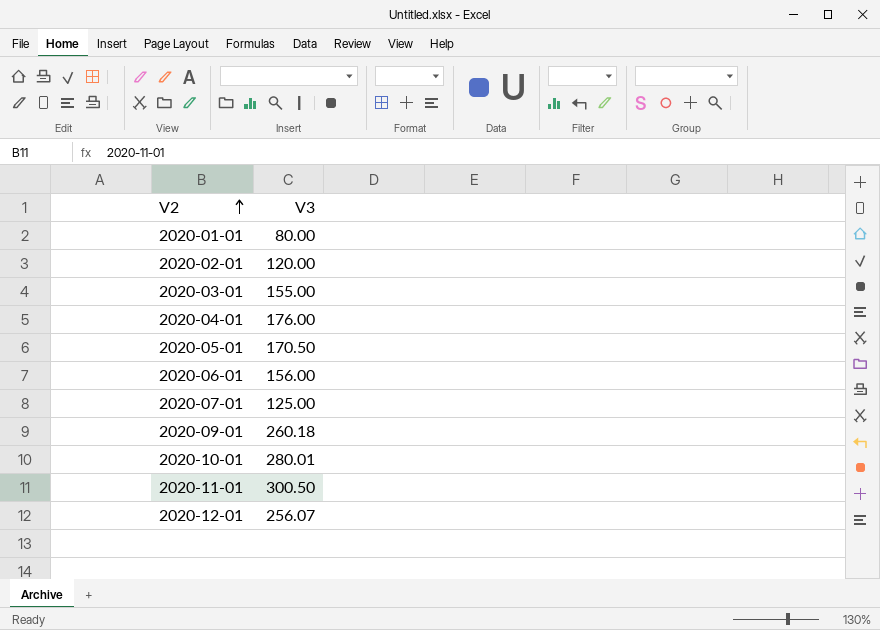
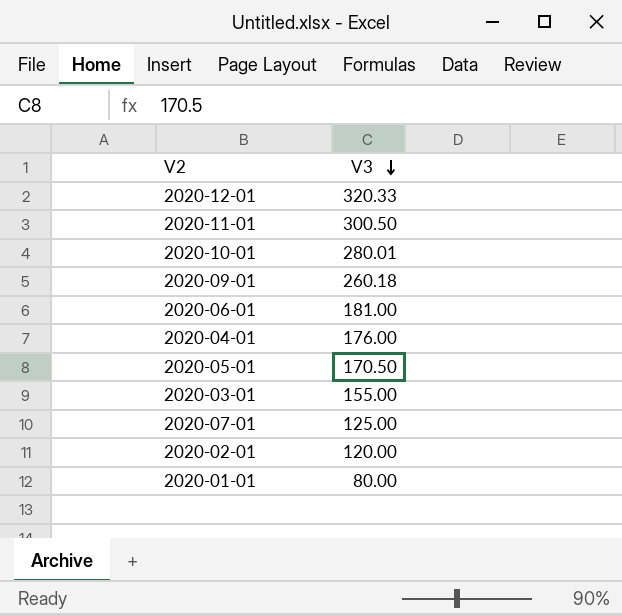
row order: V2 ascending -> V3 descending
2020-12-01 | V3: 256.07 -> 320.33
2020-06-01 | V3: 156.00 -> 181.00

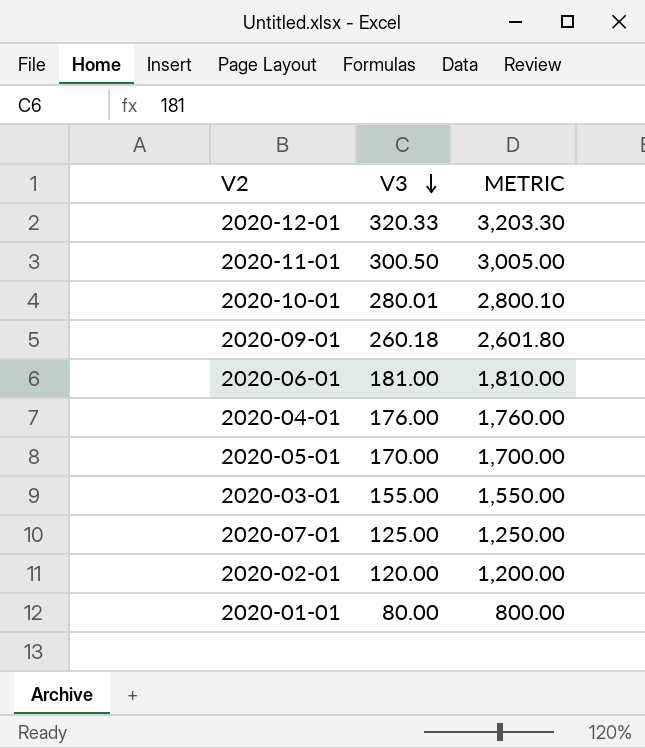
column METRIC | formula: none -> [V3] * 10
2020-05-01 | V3: 170.50 -> 170.00

